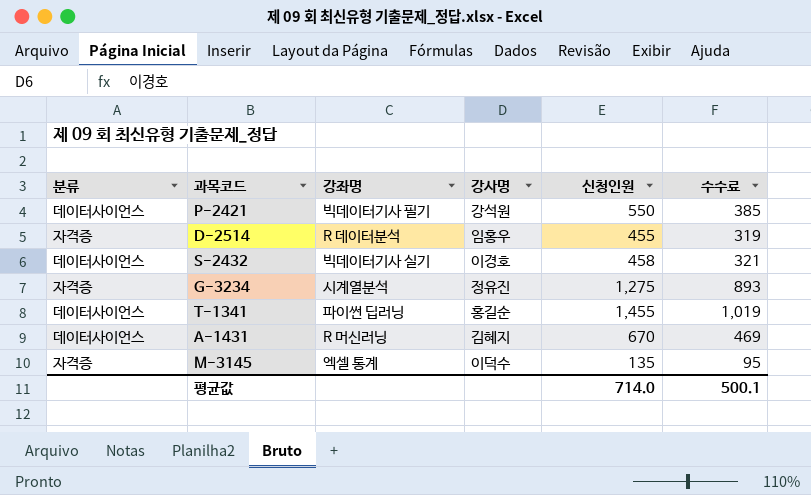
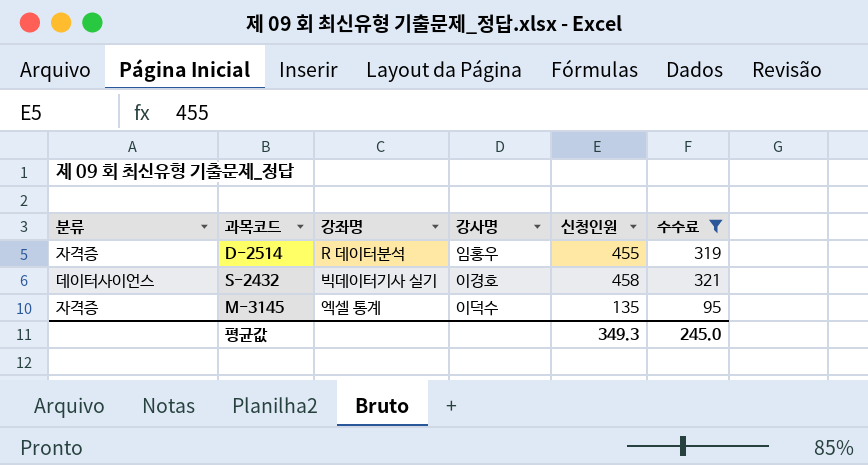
filter: none -> 수수료 <= 321
평균값 | 신청인원: 714.0 -> 349.3
평균값 | 수수료: 500.1 -> 245.0

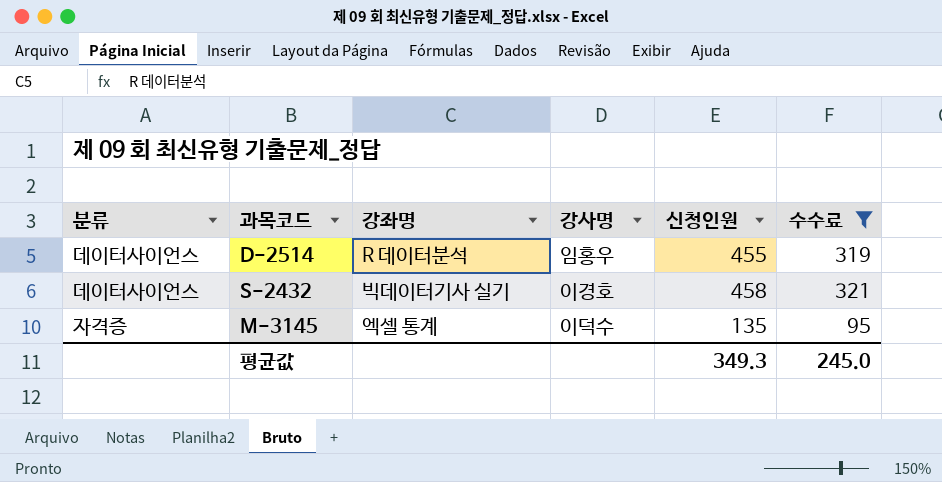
D-2514 | 분류: 자격증 -> 데이터사이언스

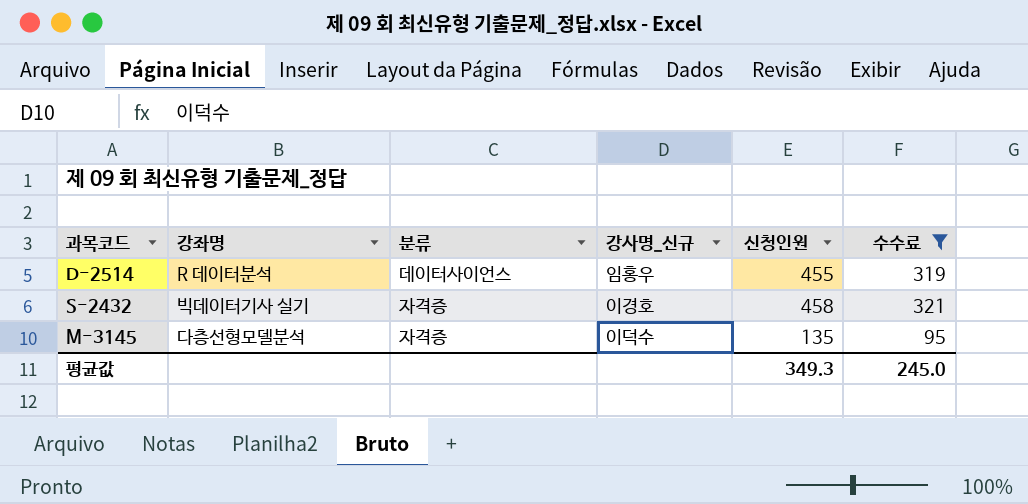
column 분류 | position: 1 -> 3
column name: 강사명 -> 강사명_신규
S-2432 | 분류: 데이터사이언스 -> 자격증
M-3145 | 강좌명: 엑셀 통계 -> 다층선형모델분석

